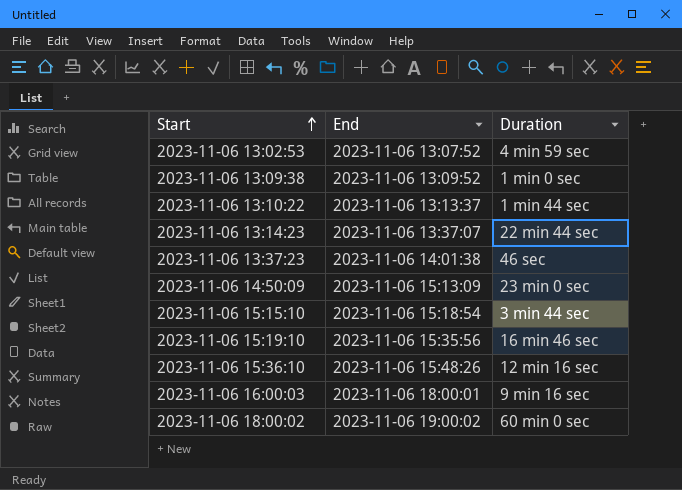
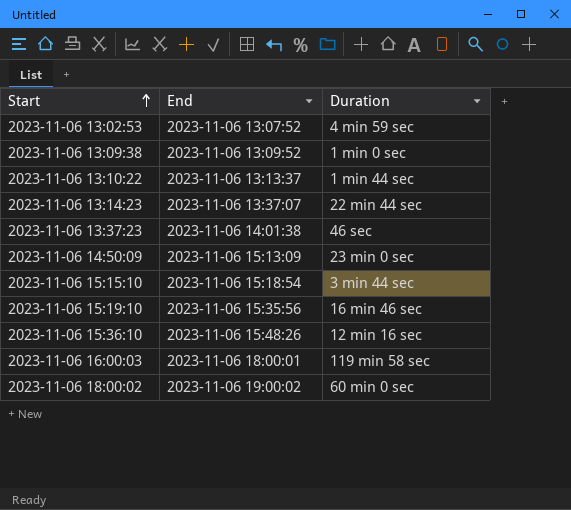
2023-11-06 16:00:03 | Duration: 9 min 16 sec -> 119 min 58 sec

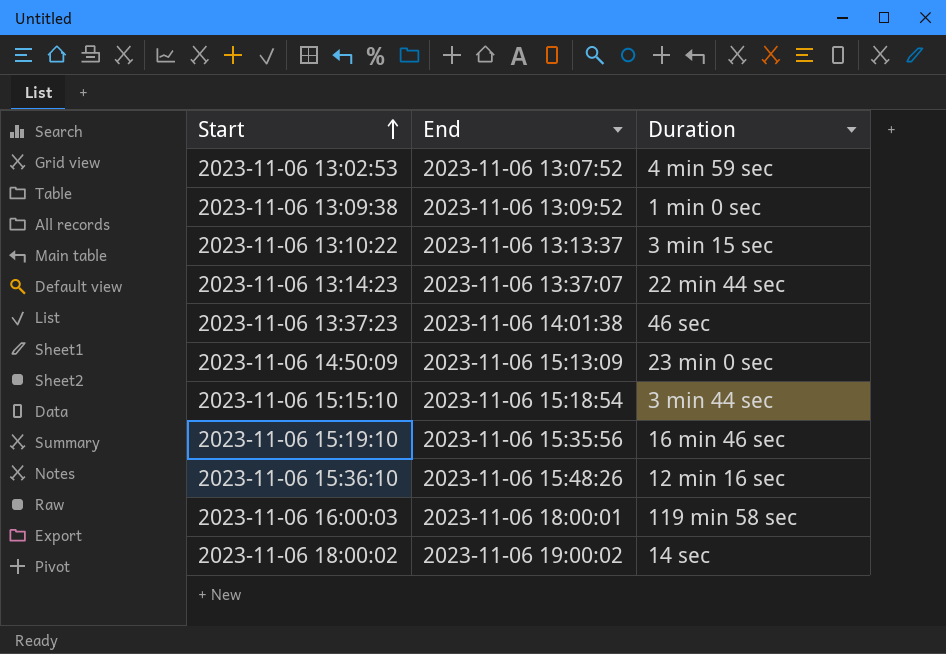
2023-11-06 13:10:22 | Duration: 1 min 44 sec -> 3 min 15 sec
2023-11-06 18:00:02 | Duration: 60 min 0 sec -> 14 sec

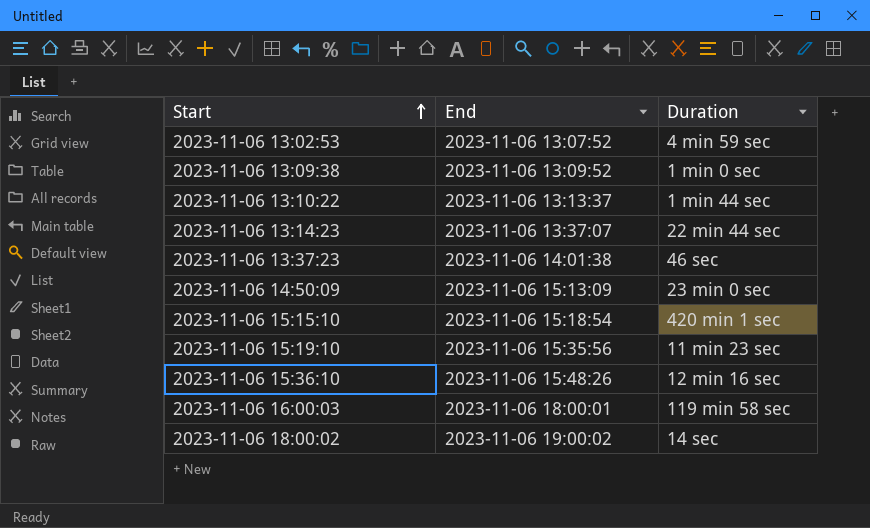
2023-11-06 13:10:22 | Duration: 3 min 15 sec -> 1 min 44 sec
2023-11-06 15:15:10 | Duration: 3 min 44 sec -> 420 min 1 sec
2023-11-06 15:19:10 | Duration: 16 min 46 sec -> 11 min 23 sec

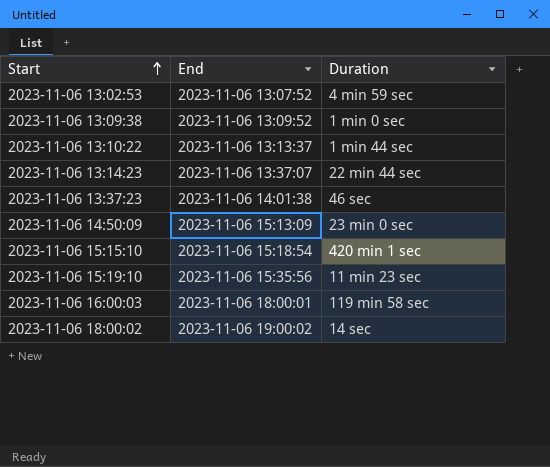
row 2023-11-06 15:36:10: 2023-11-06 15:48:26 | 12 min 16 sec -> none

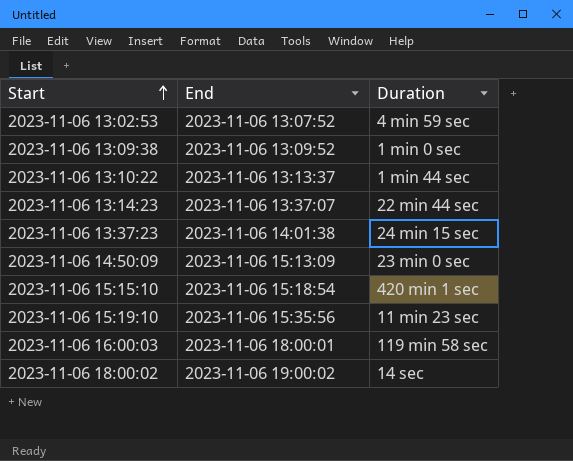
2023-11-06 13:37:23 | Duration: 46 sec -> 24 min 15 sec

